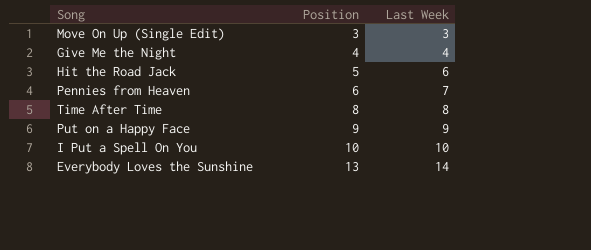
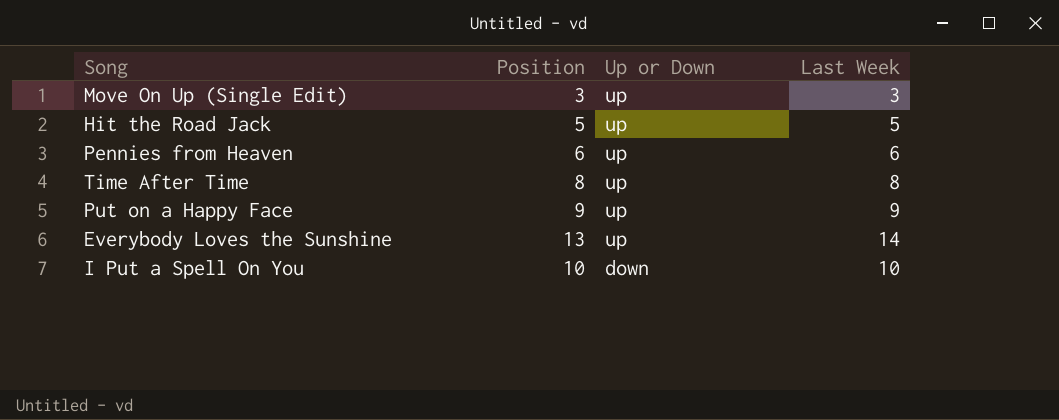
row order: Position ascending -> Up or Down descending
column Up or Down | position: none -> 3
row Give Me the Night: 4 | 4 -> none
Hit the Road Jack | Last Week: 6 -> 5
Pennies from Heaven | Last Week: 7 -> 6

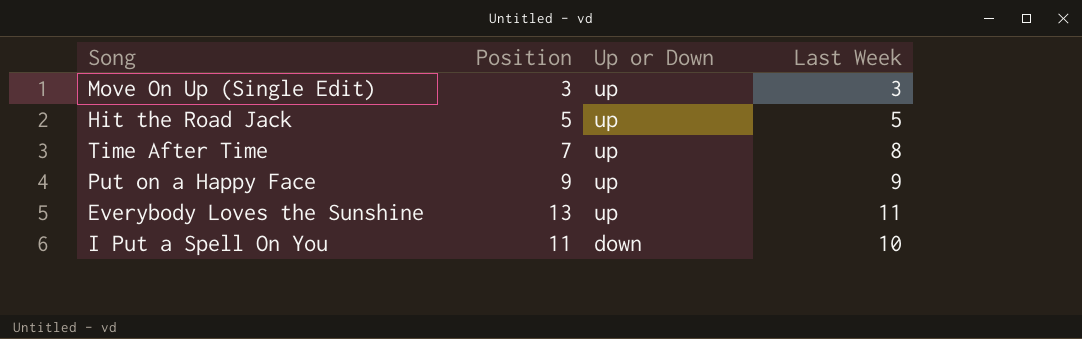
row Pennies from Heaven: 6 | up | 6 -> none
Time After Time | Position: 8 -> 7
Everybody Loves the Sunshine | Last Week: 14 -> 11
I Put a Spell On You | Position: 10 -> 11

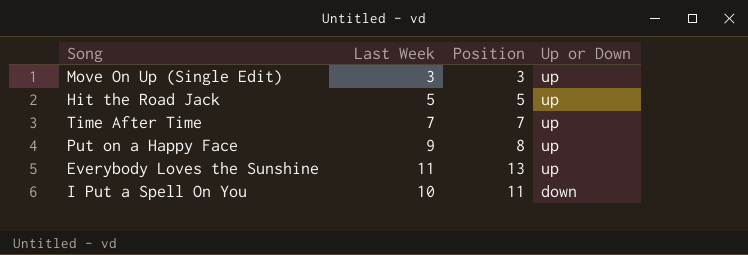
column Last Week | position: 4 -> 2
Time After Time | Last Week: 8 -> 7
Put on a Happy Face | Position: 9 -> 8

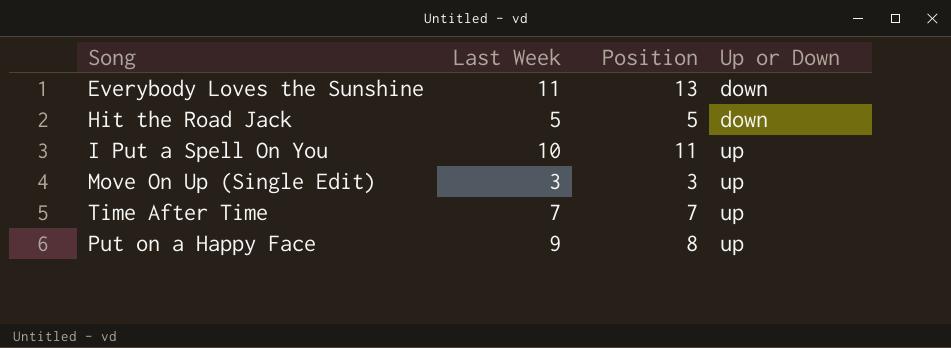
row order: Up or Down descending -> Up or Down ascending
Everybody Loves the Sunshine | Up or Down: up -> down
Hit the Road Jack | Up or Down: up -> down
I Put a Spell On You | Up or Down: down -> up

